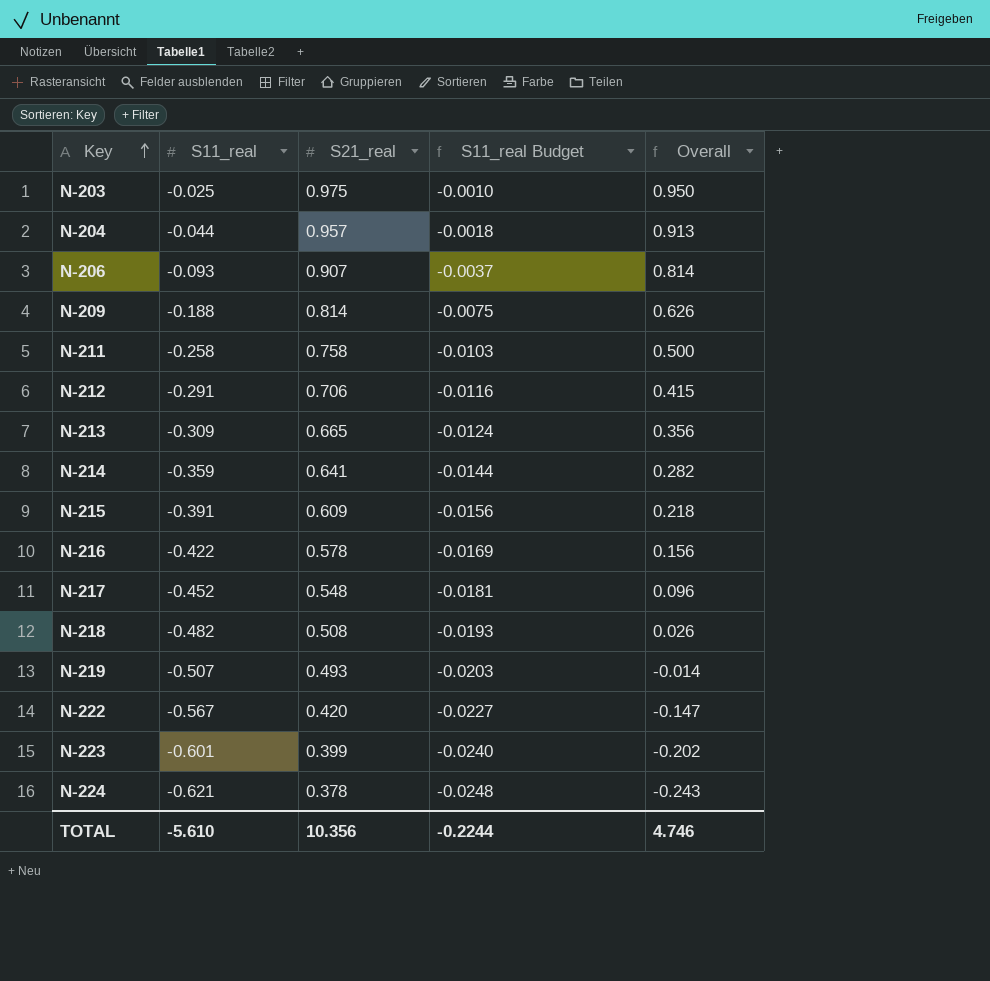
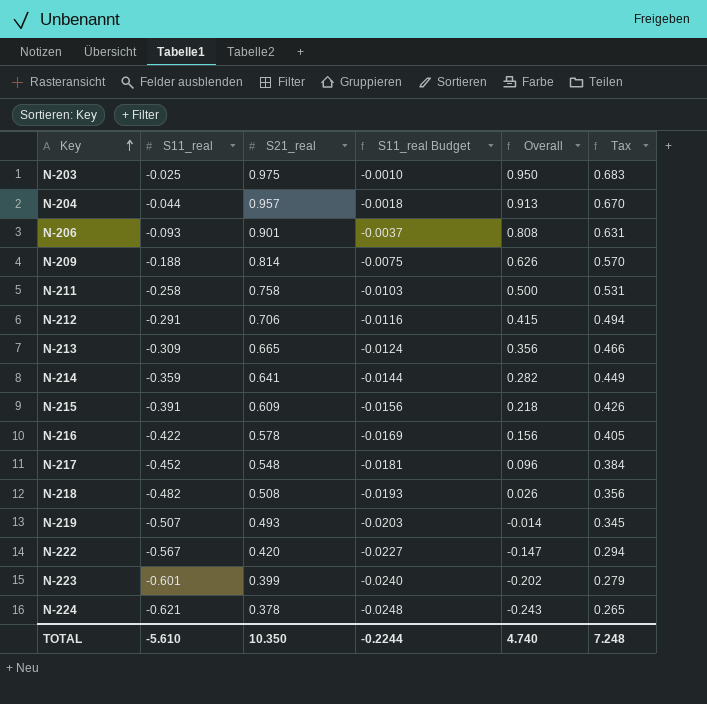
column Tax | formula: none -> [S21_real] * 0.7
N-206 | S21_real: 0.907 -> 0.901
N-206 | Overall: 0.814 -> 0.808
TOTAL | S21_real: 10.356 -> 10.350
TOTAL | Overall: 4.746 -> 4.740

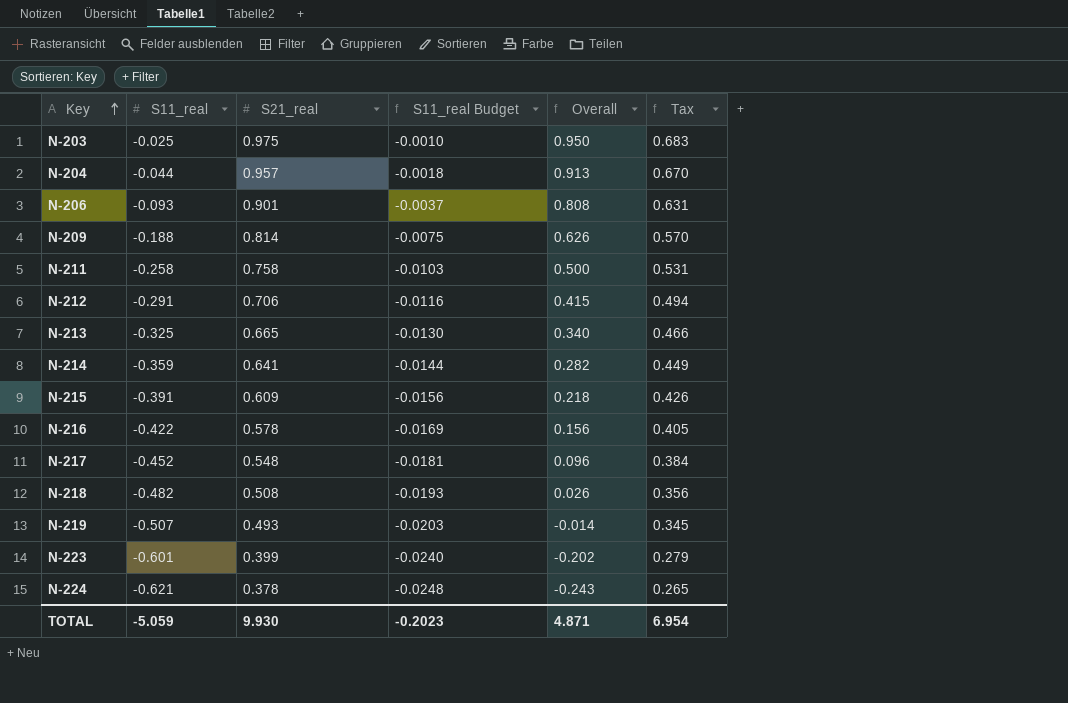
row N-222: -0.567 | 0.420 | -0.0227 | -0.147 | 0.294 -> none
N-213 | S11_real: -0.309 -> -0.325
N-213 | S11_real Budget: -0.0124 -> -0.0130
N-213 | Overall: 0.356 -> 0.340
TOTAL | S11_real: -5.610 -> -5.059
TOTAL | S21_real: 10.350 -> 9.930
TOTAL | S11_real Budget: -0.2244 -> -0.2023
TOTAL | Overall: 4.740 -> 4.871
TOTAL | Tax: 7.248 -> 6.954

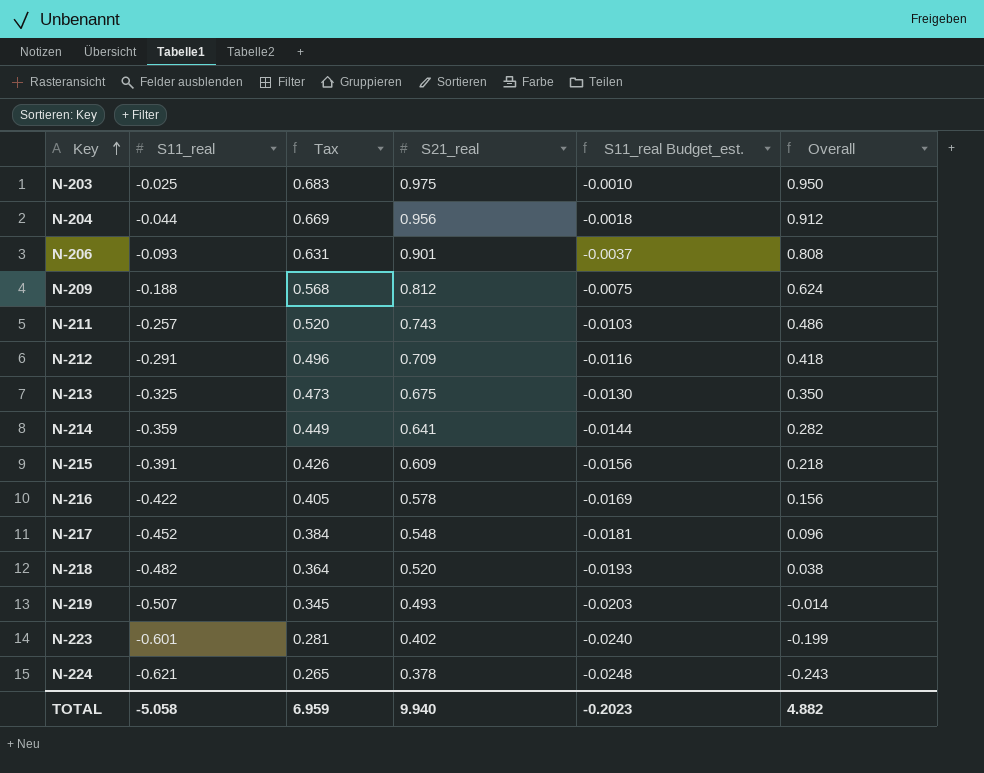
column Tax | position: 6 -> 3
column name: S11_real Budget -> S11_real Budget_est.
N-204 | Tax: 0.670 -> 0.669
N-204 | S21_real: 0.957 -> 0.956
N-204 | Overall: 0.913 -> 0.912
N-209 | Tax: 0.570 -> 0.568
N-209 | S21_real: 0.814 -> 0.812
N-209 | Overall: 0.626 -> 0.624
N-211 | S11_real: -0.258 -> -0.257
N-211 | Tax: 0.531 -> 0.520
N-211 | S21_real: 0.758 -> 0.743
N-211 | Overall: 0.500 -> 0.486
N-212 | Tax: 0.494 -> 0.496
N-212 | S21_real: 0.706 -> 0.709
N-212 | Overall: 0.415 -> 0.418
N-213 | Tax: 0.466 -> 0.473
N-213 | S21_real: 0.665 -> 0.675
N-213 | Overall: 0.340 -> 0.350
N-218 | Tax: 0.356 -> 0.364
N-218 | S21_real: 0.508 -> 0.520
N-218 | Overall: 0.026 -> 0.038
N-223 | Tax: 0.279 -> 0.281
N-223 | S21_real: 0.399 -> 0.402
N-223 | Overall: -0.202 -> -0.199
TOTAL | S11_real: -5.059 -> -5.058
TOTAL | Tax: 6.954 -> 6.959
TOTAL | S21_real: 9.930 -> 9.940
TOTAL | Overall: 4.871 -> 4.882

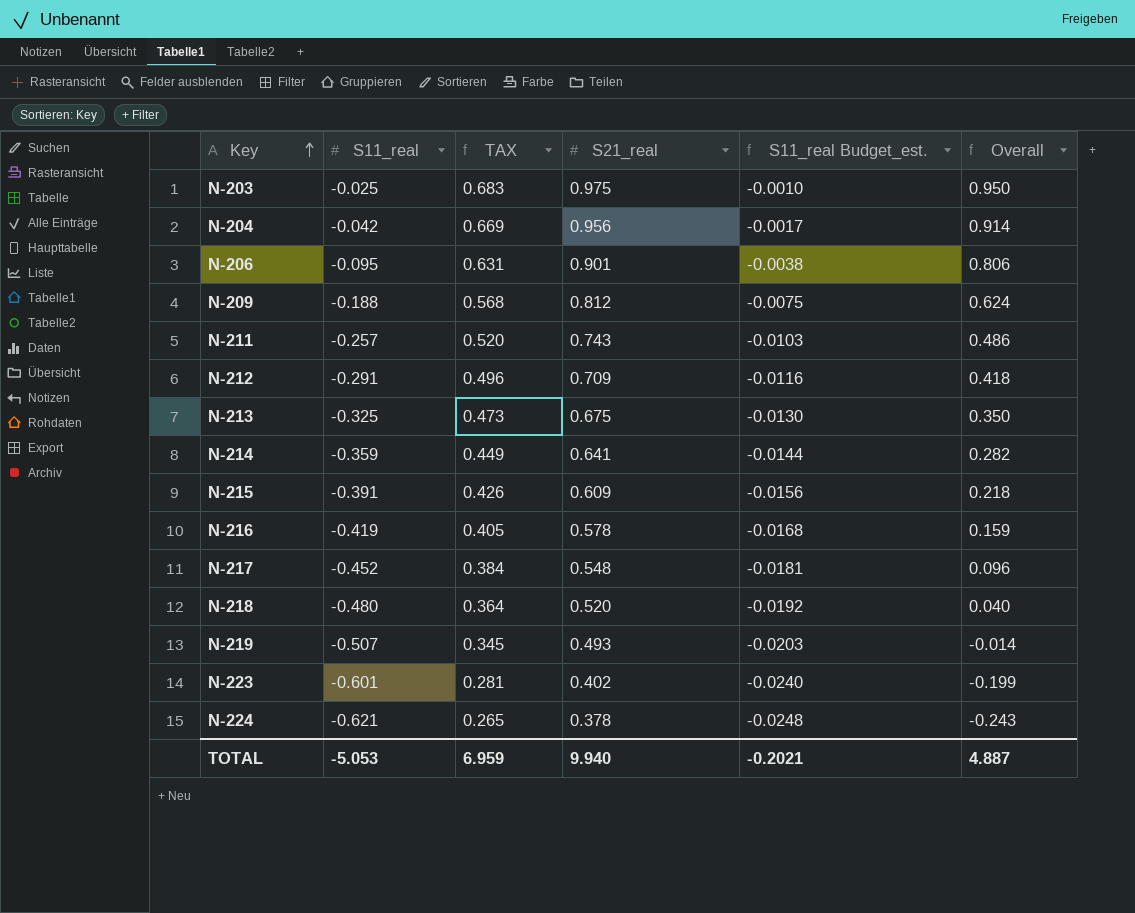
column name: Tax -> TAX
N-204 | S11_real: -0.044 -> -0.042
N-204 | S11_real Budget_est.: -0.0018 -> -0.0017
N-204 | Overall: 0.912 -> 0.914
N-206 | S11_real: -0.093 -> -0.095
N-206 | S11_real Budget_est.: -0.0037 -> -0.0038
N-206 | Overall: 0.808 -> 0.806
N-216 | S11_real: -0.422 -> -0.419
N-216 | S11_real Budget_est.: -0.0169 -> -0.0168
N-216 | Overall: 0.156 -> 0.159
N-218 | S11_real: -0.482 -> -0.480
N-218 | S11_real Budget_est.: -0.0193 -> -0.0192
N-218 | Overall: 0.038 -> 0.040
TOTAL | S11_real: -5.058 -> -5.053
TOTAL | S11_real Budget_est.: -0.2023 -> -0.2021
TOTAL | Overall: 4.882 -> 4.887

